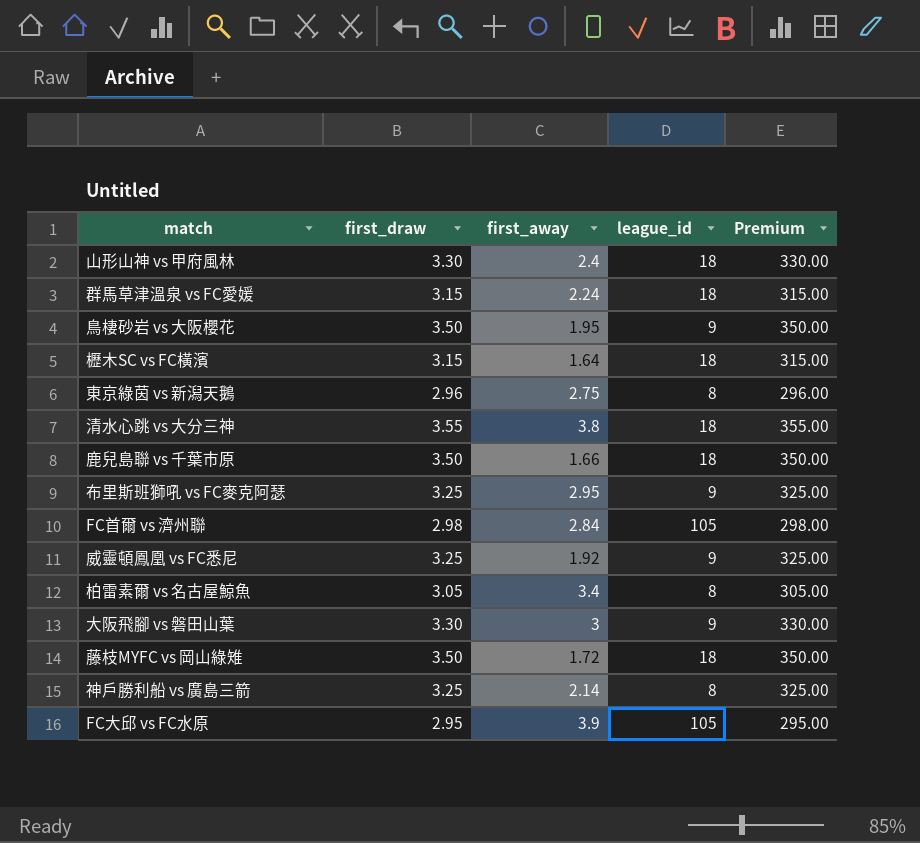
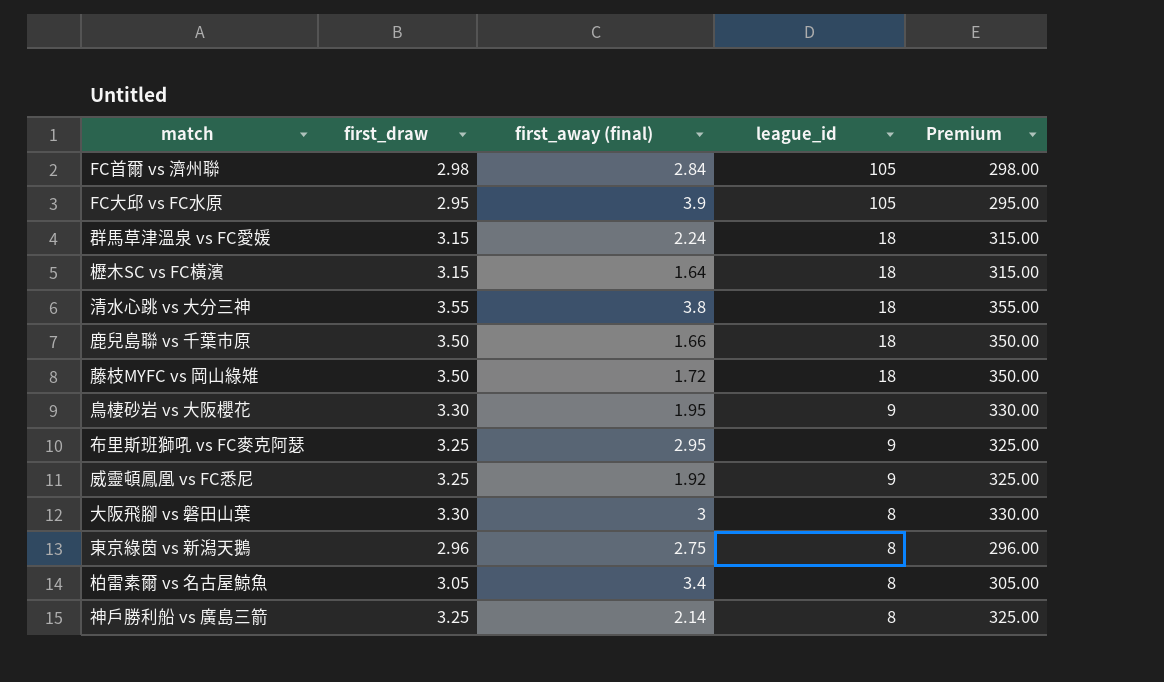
row order: none -> league_id descending
column name: first_away -> first_away (final)
row 山形山神 vs 甲府風林: 3.30 | 2.4 | 18 | 330.00 -> none
鳥棲砂岩 vs 大阪櫻花 | first_draw: 3.50 -> 3.30
鳥棲砂岩 vs 大阪櫻花 | Premium: 350.00 -> 330.00
大阪飛腳 vs 磐田山葉 | league_id: 9 -> 8

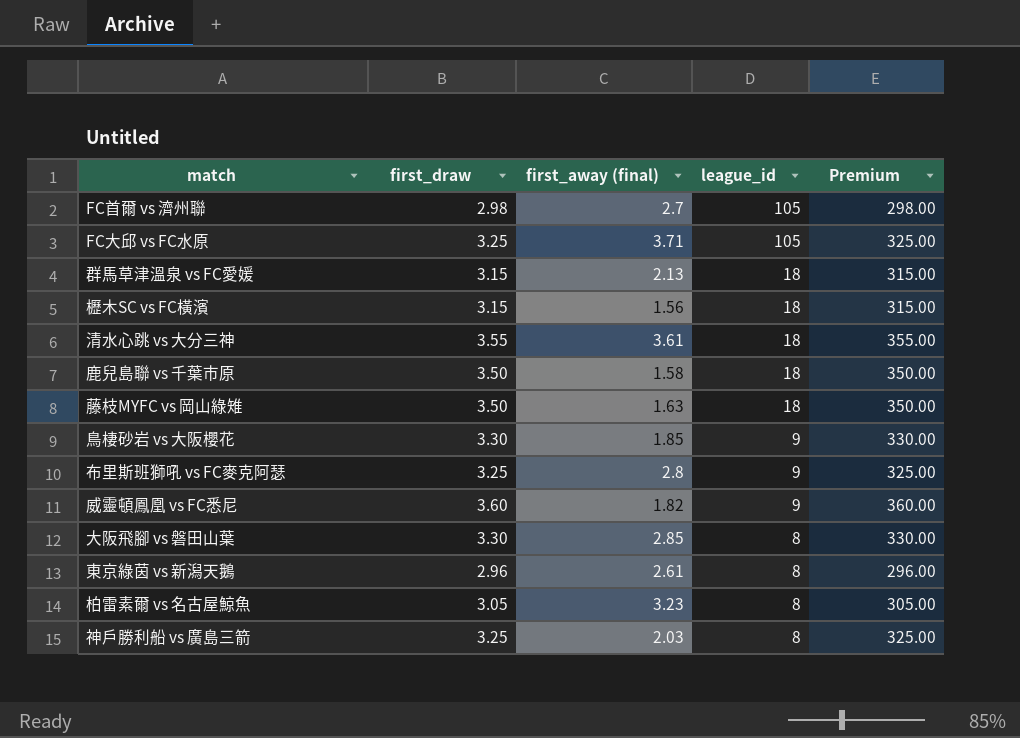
FC首爾 vs 濟州聯 | first_away (final): 2.84 -> 2.7
FC大邱 vs FC水原 | first_draw: 2.95 -> 3.25
FC大邱 vs FC水原 | first_away (final): 3.9 -> 3.71
FC大邱 vs FC水原 | Premium: 295.00 -> 325.00
群馬草津溫泉 vs FC愛媛 | first_away (final): 2.24 -> 2.13
櫪木SC vs FC橫濱 | first_away (final): 1.64 -> 1.56
清水心跳 vs 大分三神 | first_away (final): 3.8 -> 3.61
鹿兒島聯 vs 千葉市原 | first_away (final): 1.66 -> 1.58
藤枝MYFC vs 岡山綠雉 | first_away (final): 1.72 -> 1.63
鳥棲砂岩 vs 大阪櫻花 | first_away (final): 1.95 -> 1.85
布里斯班獅吼 vs FC麥克阿瑟 | first_away (final): 2.95 -> 2.8
威靈頓鳳凰 vs FC悉尼 | first_draw: 3.25 -> 3.60
威靈頓鳳凰 vs FC悉尼 | first_away (final): 1.92 -> 1.82
威靈頓鳳凰 vs FC悉尼 | Premium: 325.00 -> 360.00
大阪飛腳 vs 磐田山葉 | first_away (final): 3 -> 2.85
東京綠茵 vs 新潟天鵝 | first_away (final): 2.75 -> 2.61
柏雷素爾 vs 名古屋鯨魚 | first_away (final): 3.4 -> 3.23
神戶勝利船 vs 廣島三箭 | first_away (final): 2.14 -> 2.03

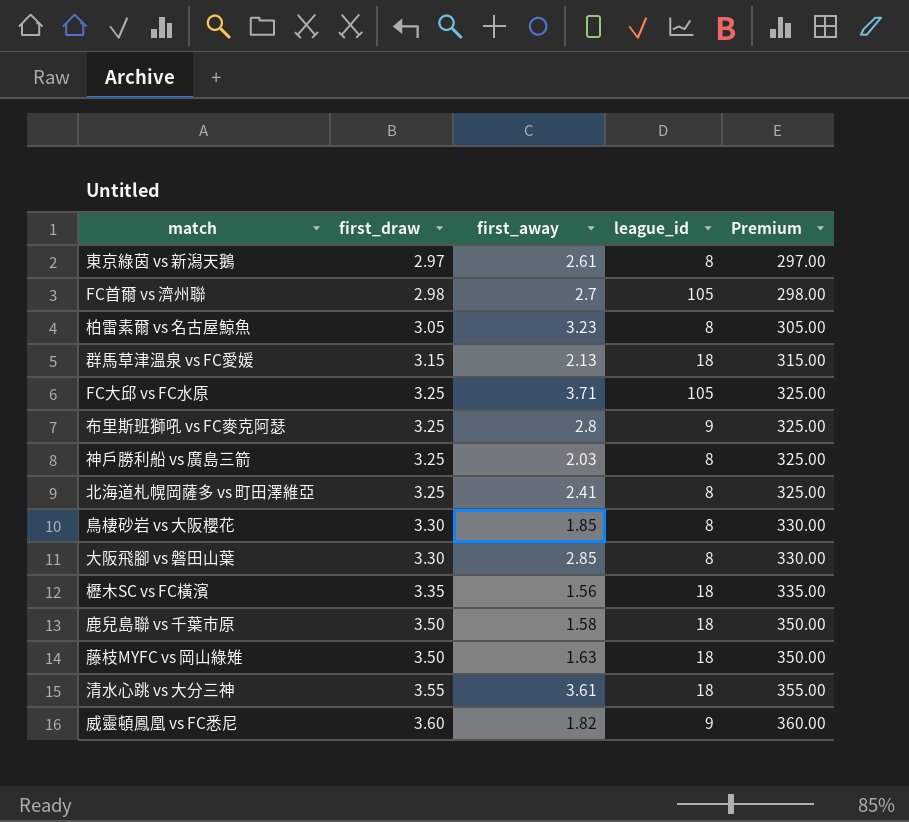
row order: league_id descending -> first_draw ascending
column name: first_away (final) -> first_away
東京綠茵 vs 新潟天鵝 | first_draw: 2.96 -> 2.97
東京綠茵 vs 新潟天鵝 | Premium: 296.00 -> 297.00
row 北海道札幌岡薩多 vs 町田澤維亞: none -> 3.25 | 2.41 | 8 | 325.00
鳥棲砂岩 vs 大阪櫻花 | league_id: 9 -> 8
櫪木SC vs FC橫濱 | first_draw: 3.15 -> 3.35
櫪木SC vs FC橫濱 | Premium: 315.00 -> 335.00

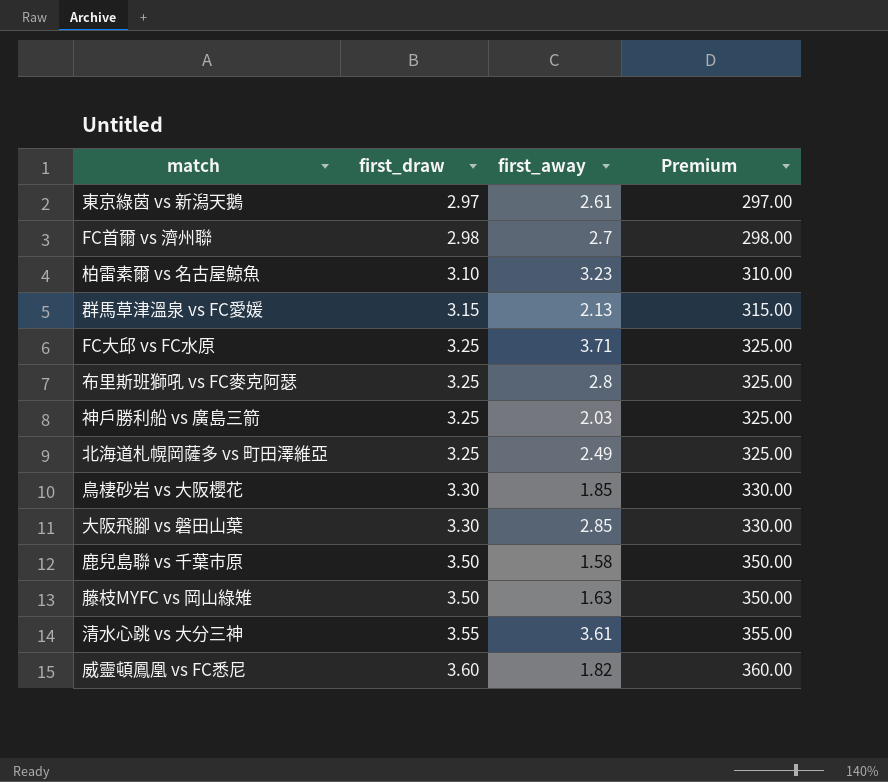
column league_id | position: 4 -> none
row 櫪木SC vs FC橫濱: 3.35 | 1.56 | 18 | 335.00 -> none
柏雷素爾 vs 名古屋鯨魚 | first_draw: 3.05 -> 3.10
柏雷素爾 vs 名古屋鯨魚 | Premium: 305.00 -> 310.00
北海道札幌岡薩多 vs 町田澤維亞 | first_away: 2.41 -> 2.49

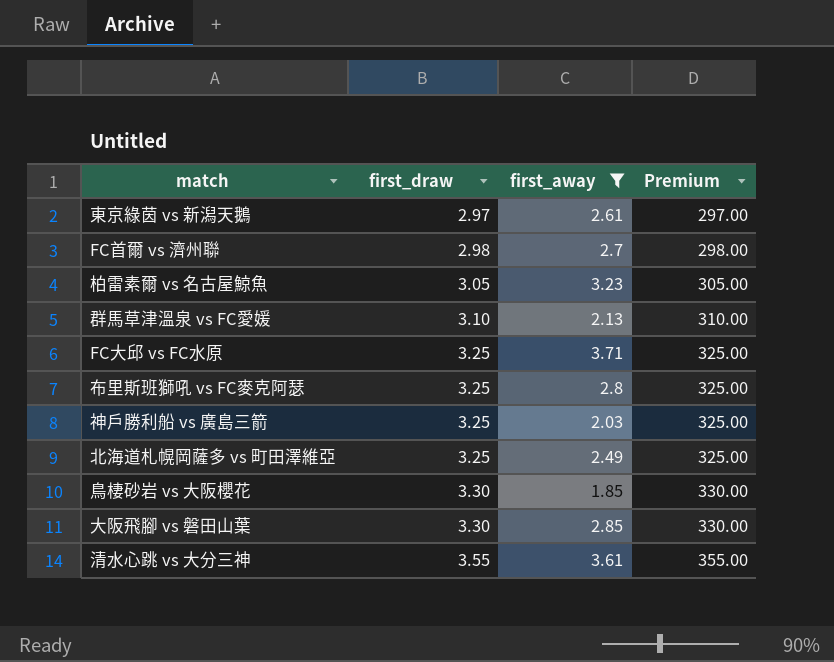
filter: none -> first_away >= 1.85
柏雷素爾 vs 名古屋鯨魚 | first_draw: 3.10 -> 3.05
柏雷素爾 vs 名古屋鯨魚 | Premium: 310.00 -> 305.00
群馬草津溫泉 vs FC愛媛 | first_draw: 3.15 -> 3.10
群馬草津溫泉 vs FC愛媛 | Premium: 315.00 -> 310.00

